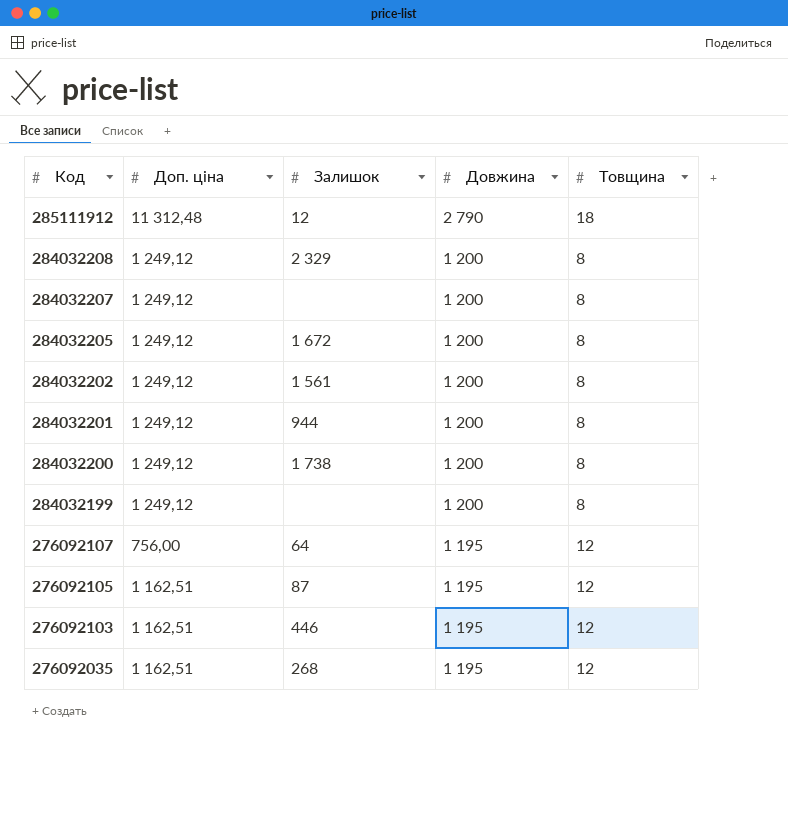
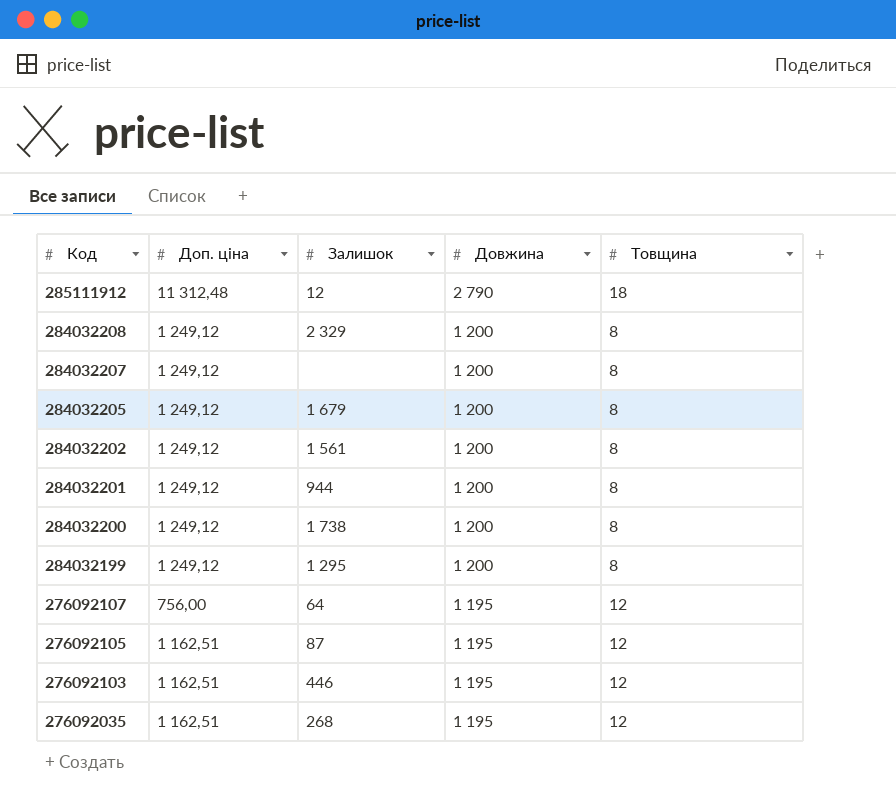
284032205 | Залишок: 1 672 -> 1 679
284032199 | Залишок: none -> 1 295

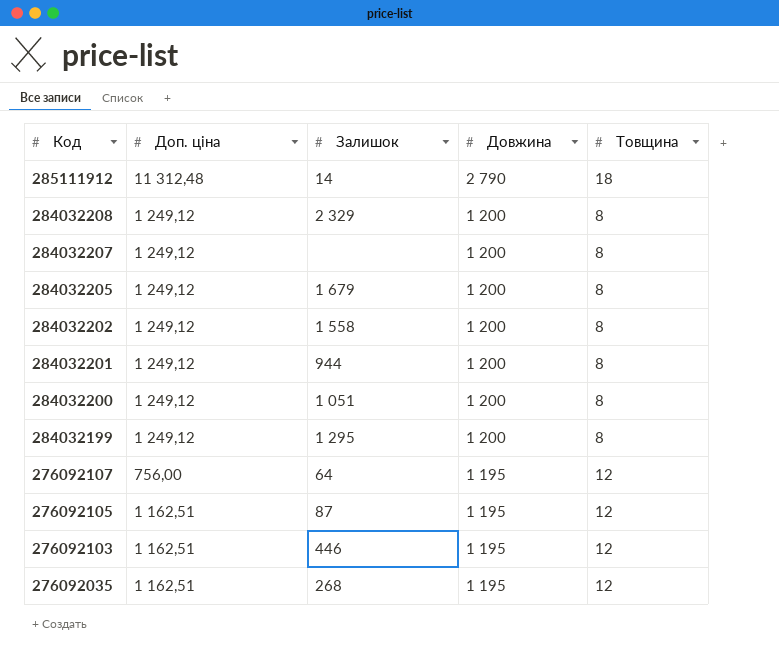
285111912 | Залишок: 12 -> 14
284032202 | Залишок: 1 561 -> 1 558
284032200 | Залишок: 1 738 -> 1 051

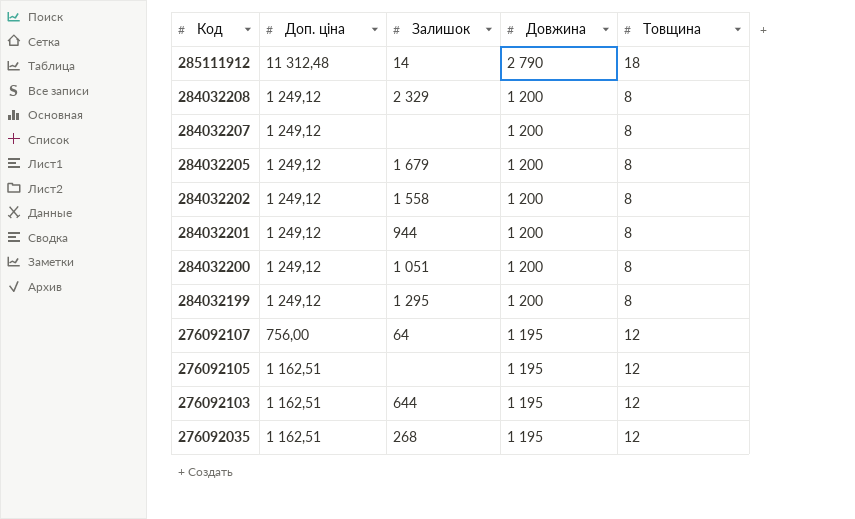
276092105 | Залишок: 87 -> none
276092103 | Залишок: 446 -> 644

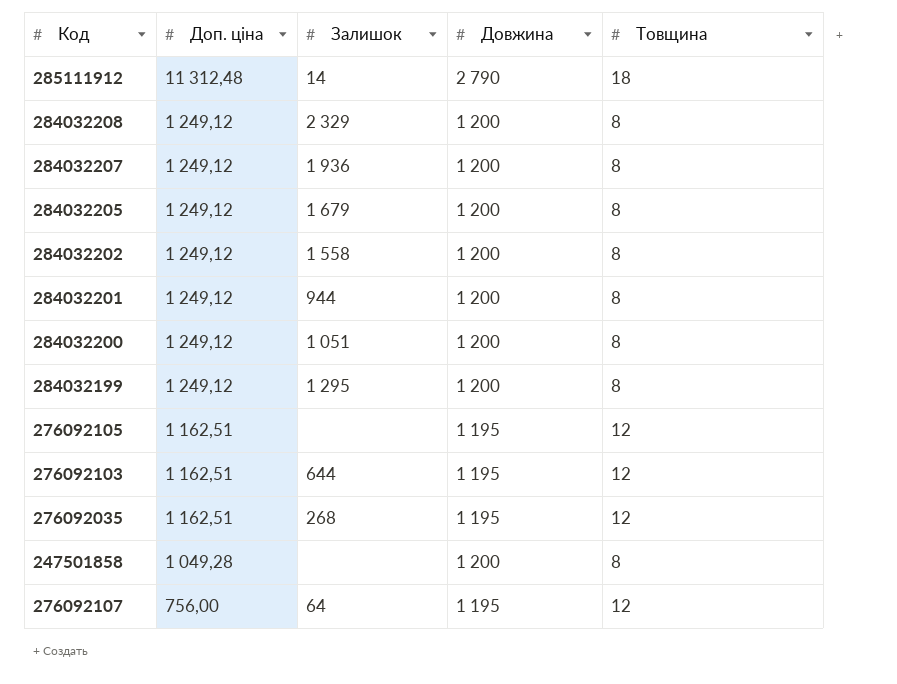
row order: Код descending -> Доп. ціна descending
284032207 | Залишок: none -> 1 936
row 247501858: none -> 1 049,28 | none | 1 200 | 8

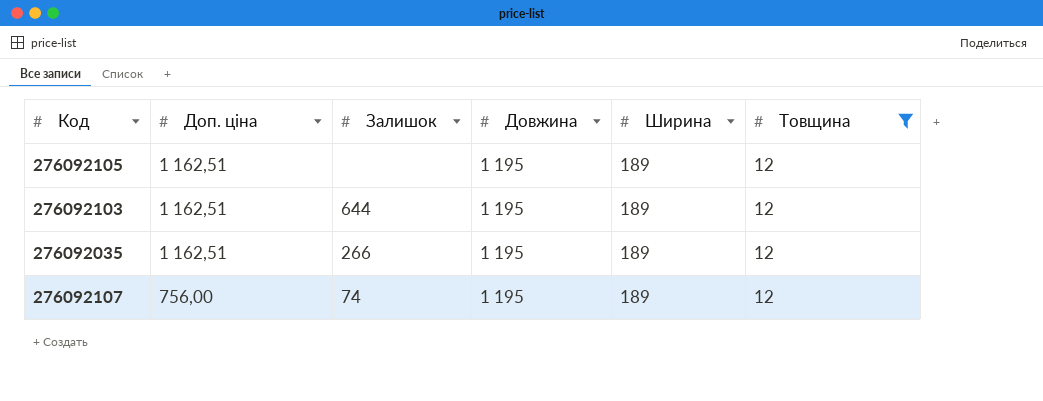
filter: none -> Товщина = 12
column Ширина | position: none -> 5
276092035 | Залишок: 268 -> 266
276092107 | Залишок: 64 -> 74

